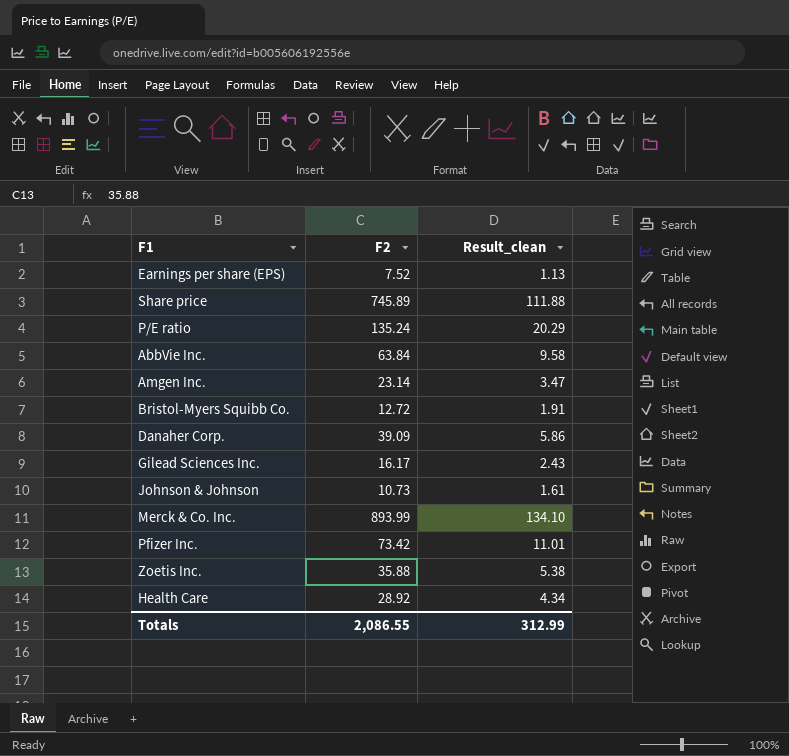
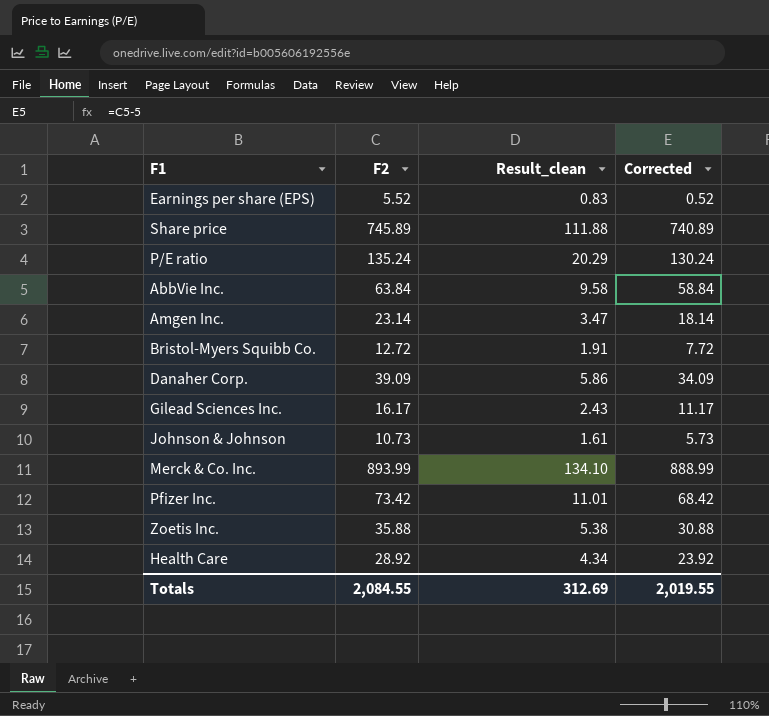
column Corrected | formula: none -> [F2] - 5
Earnings per share (EPS) | F2: 7.52 -> 5.52
Earnings per share (EPS) | Result_clean: 1.13 -> 0.83
Totals | F2: 2,086.55 -> 2,084.55
Totals | Result_clean: 312.99 -> 312.69

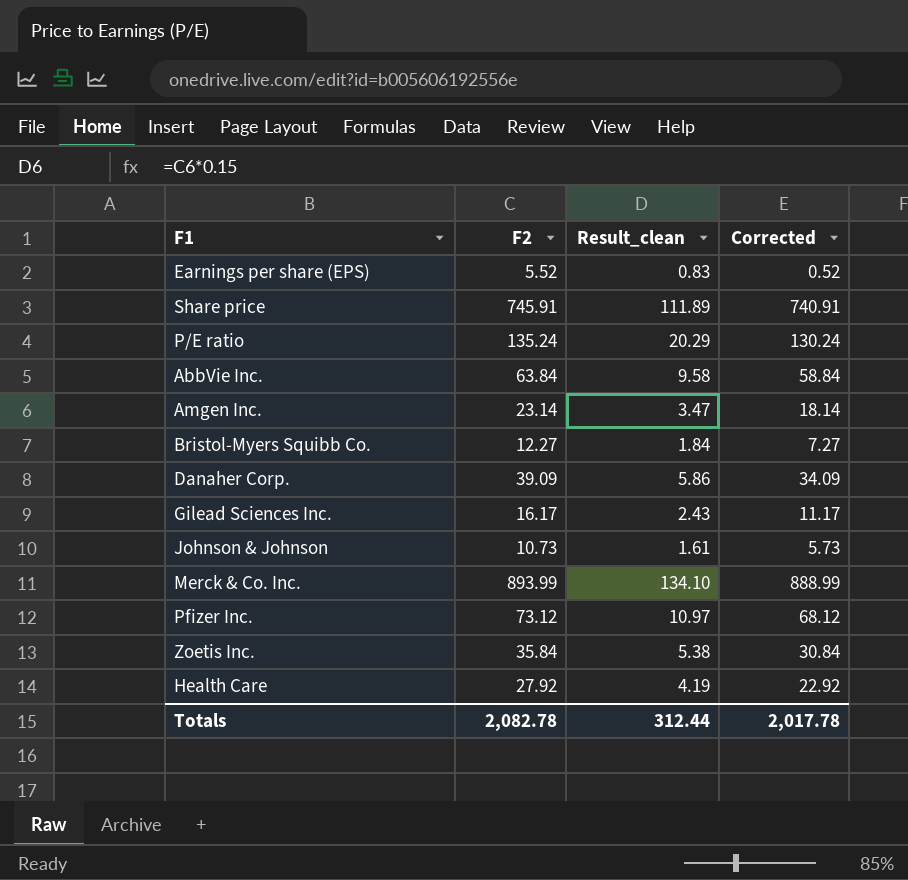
Share price | F2: 745.89 -> 745.91
Share price | Result_clean: 111.88 -> 111.89
Share price | Corrected: 740.89 -> 740.91
Bristol-Myers Squibb Co. | F2: 12.72 -> 12.27
Bristol-Myers Squibb Co. | Result_clean: 1.91 -> 1.84
Bristol-Myers Squibb Co. | Corrected: 7.72 -> 7.27
Pfizer Inc. | F2: 73.42 -> 73.12
Pfizer Inc. | Result_clean: 11.01 -> 10.97
Pfizer Inc. | Corrected: 68.42 -> 68.12
Zoetis Inc. | F2: 35.88 -> 35.84
Zoetis Inc. | Corrected: 30.88 -> 30.84
Health Care | F2: 28.92 -> 27.92
Health Care | Result_clean: 4.34 -> 4.19
Health Care | Corrected: 23.92 -> 22.92
Totals | F2: 2,084.55 -> 2,082.78
Totals | Result_clean: 312.69 -> 312.44
Totals | Corrected: 2,019.55 -> 2,017.78

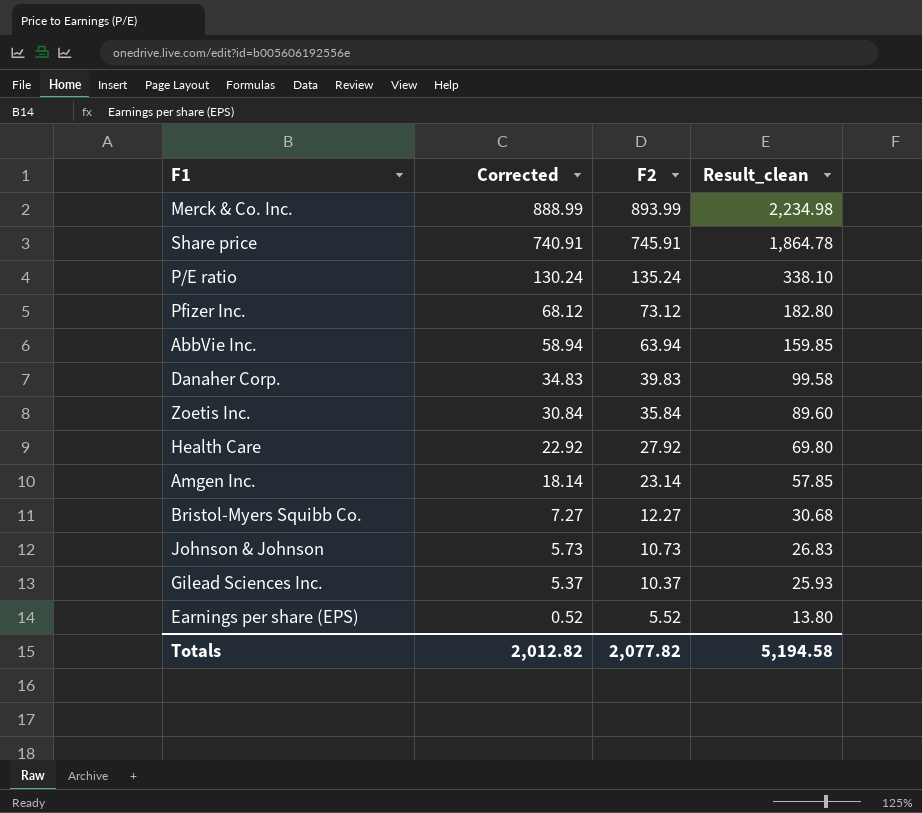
row order: none -> Corrected descending
column Corrected | position: 4 -> 2
column Result_clean | formula: [F2] * 0.15 -> [F2] * 2.5
AbbVie Inc. | Corrected: 58.84 -> 58.94
AbbVie Inc. | F2: 63.84 -> 63.94
Danaher Corp. | Corrected: 34.09 -> 34.83
Danaher Corp. | F2: 39.09 -> 39.83
Gilead Sciences Inc. | Corrected: 11.17 -> 5.37
Gilead Sciences Inc. | F2: 16.17 -> 10.37
Totals | Corrected: 2,017.78 -> 2,012.82
Totals | F2: 2,082.78 -> 2,077.82
Totals | Result_clean: 312.44 -> 5,194.58

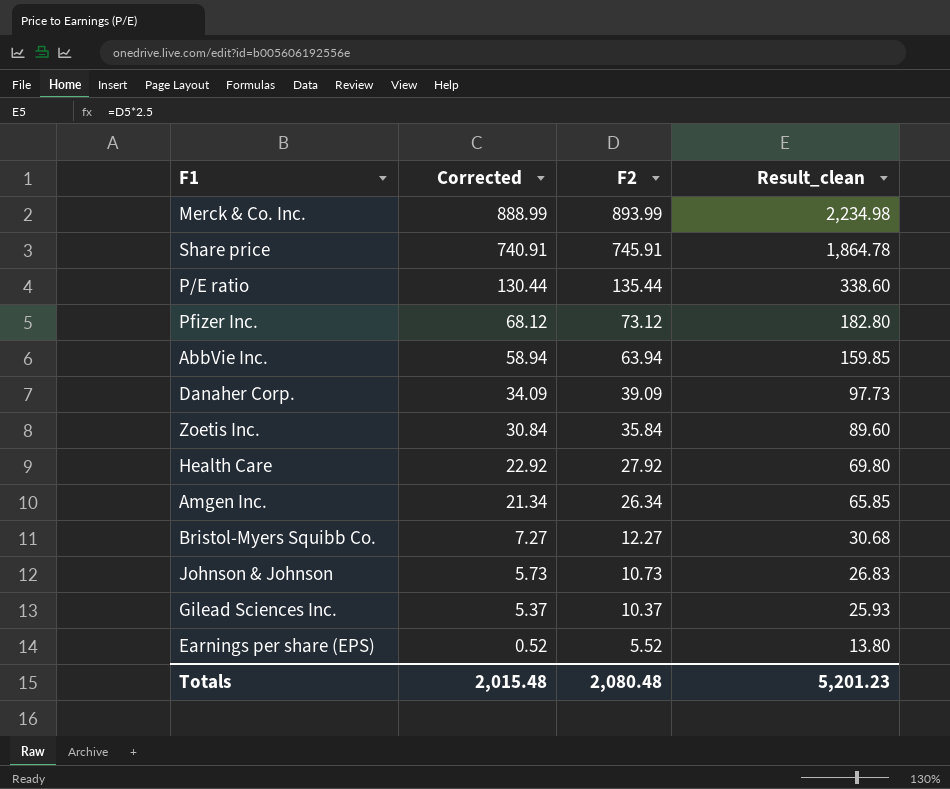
P/E ratio | Corrected: 130.24 -> 130.44
P/E ratio | F2: 135.24 -> 135.44
P/E ratio | Result_clean: 338.10 -> 338.60
Danaher Corp. | Corrected: 34.83 -> 34.09
Danaher Corp. | F2: 39.83 -> 39.09
Danaher Corp. | Result_clean: 99.58 -> 97.73
Amgen Inc. | Corrected: 18.14 -> 21.34
Amgen Inc. | F2: 23.14 -> 26.34
Amgen Inc. | Result_clean: 57.85 -> 65.85
Totals | Corrected: 2,012.82 -> 2,015.48
Totals | F2: 2,077.82 -> 2,080.48
Totals | Result_clean: 5,194.58 -> 5,201.23

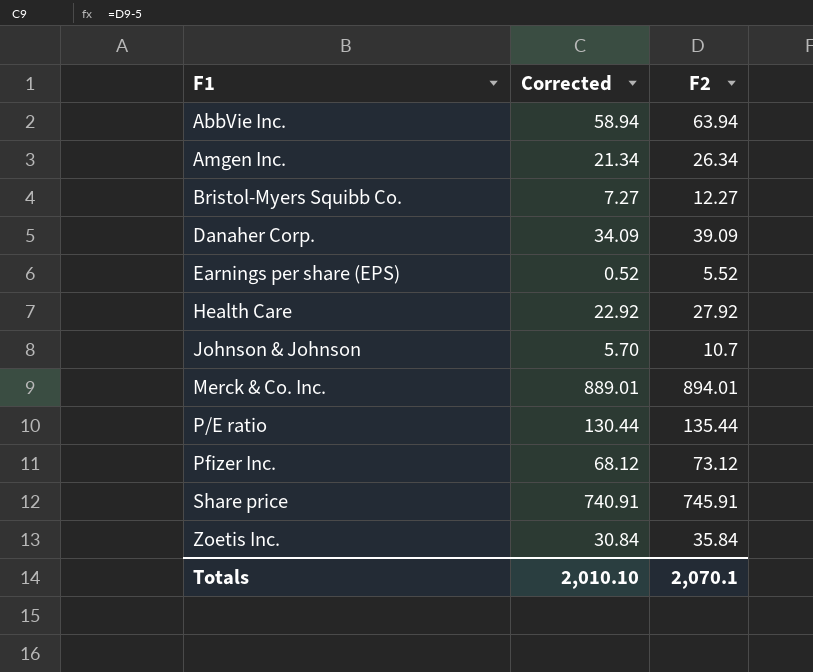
row order: Corrected descending -> F1 ascending
column Result_clean | formula: [F2] * 2.5 -> none
row Gilead Sciences Inc.: 5.37 | 10.37 | 25.93 -> none
Johnson & Johnson | Corrected: 5.73 -> 5.70
Johnson & Johnson | F2: 10.73 -> 10.7
Merck & Co. Inc. | Corrected: 888.99 -> 889.01
Merck & Co. Inc. | F2: 893.99 -> 894.01
Totals | Corrected: 2,015.48 -> 2,010.10
Totals | F2: 2,080.48 -> 2,070.1

